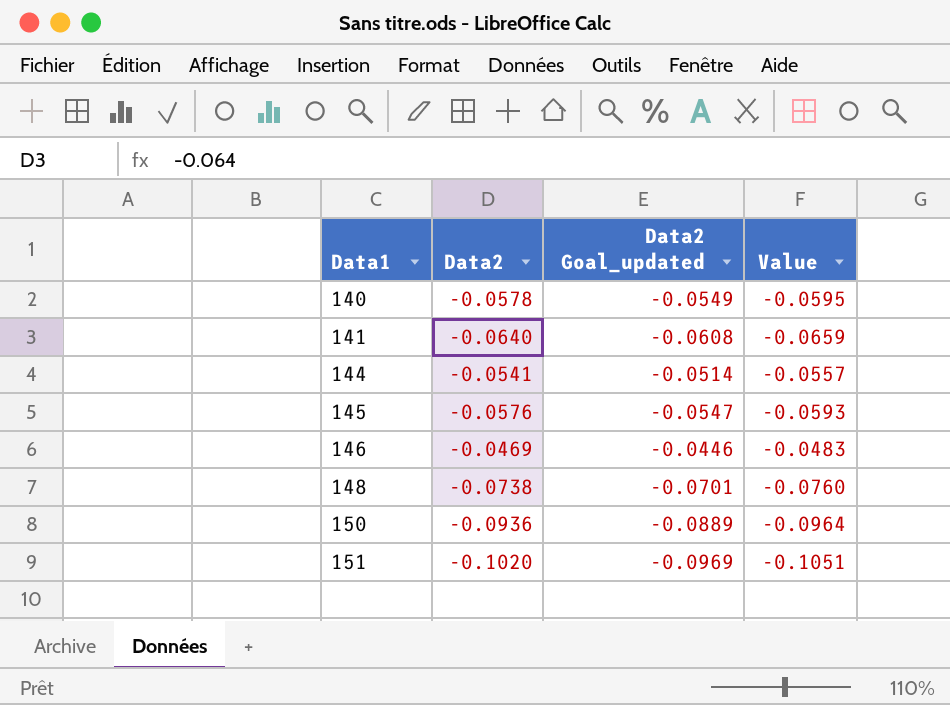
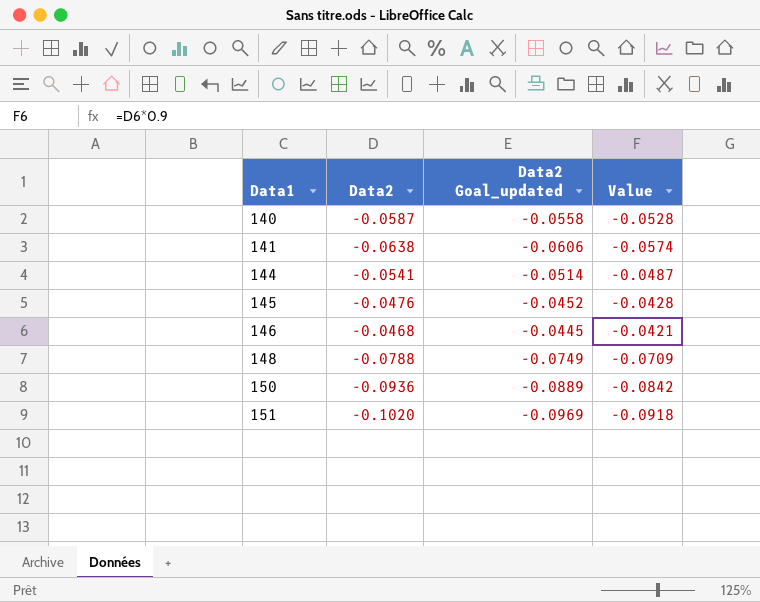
column Value | formula: [Data2] * 1.03 -> [Data2] * 0.9
140 | Data2: -0.0578 -> -0.0587
140 | Data2 Goal_updated: -0.0549 -> -0.0558
141 | Data2: -0.0640 -> -0.0638
141 | Data2 Goal_updated: -0.0608 -> -0.0606
145 | Data2: -0.0576 -> -0.0476
145 | Data2 Goal_updated: -0.0547 -> -0.0452
146 | Data2: -0.0469 -> -0.0468
146 | Data2 Goal_updated: -0.0446 -> -0.0445
148 | Data2: -0.0738 -> -0.0788
148 | Data2 Goal_updated: -0.0701 -> -0.0749

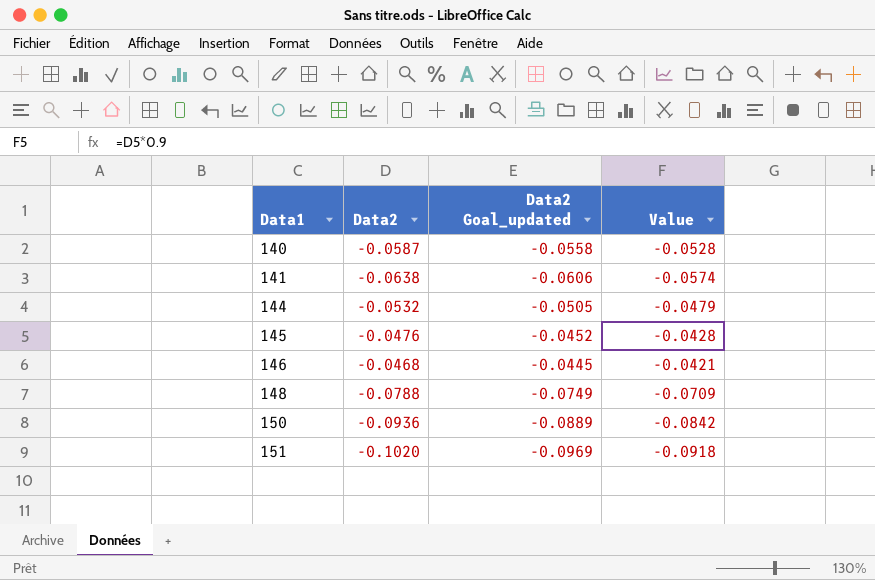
144 | Data2: -0.0541 -> -0.0532
144 | Data2 Goal_updated: -0.0514 -> -0.0505
144 | Value: -0.0487 -> -0.0479

